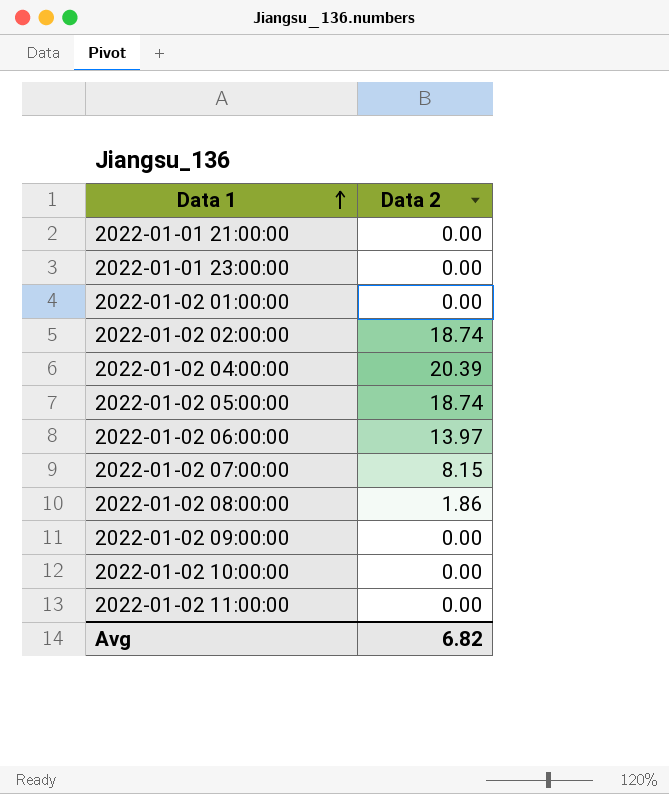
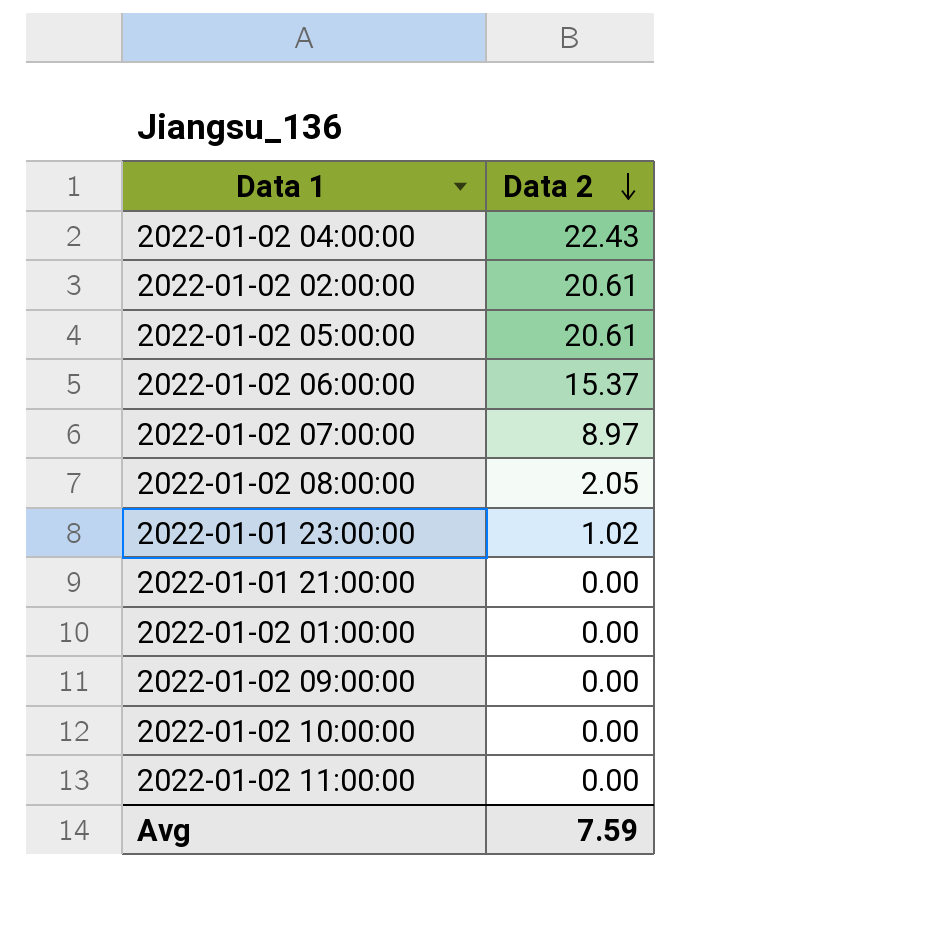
row order: Data 1 ascending -> Data 2 descending
2022-01-02 04:00:00 | Data 2: 20.39 -> 22.43
2022-01-02 02:00:00 | Data 2: 18.74 -> 20.61
2022-01-02 05:00:00 | Data 2: 18.74 -> 20.61
2022-01-02 06:00:00 | Data 2: 13.97 -> 15.37
2022-01-02 07:00:00 | Data 2: 8.15 -> 8.97
2022-01-02 08:00:00 | Data 2: 1.86 -> 2.05
2022-01-01 23:00:00 | Data 2: 0.00 -> 1.02
Avg | Data 2: 6.82 -> 7.59

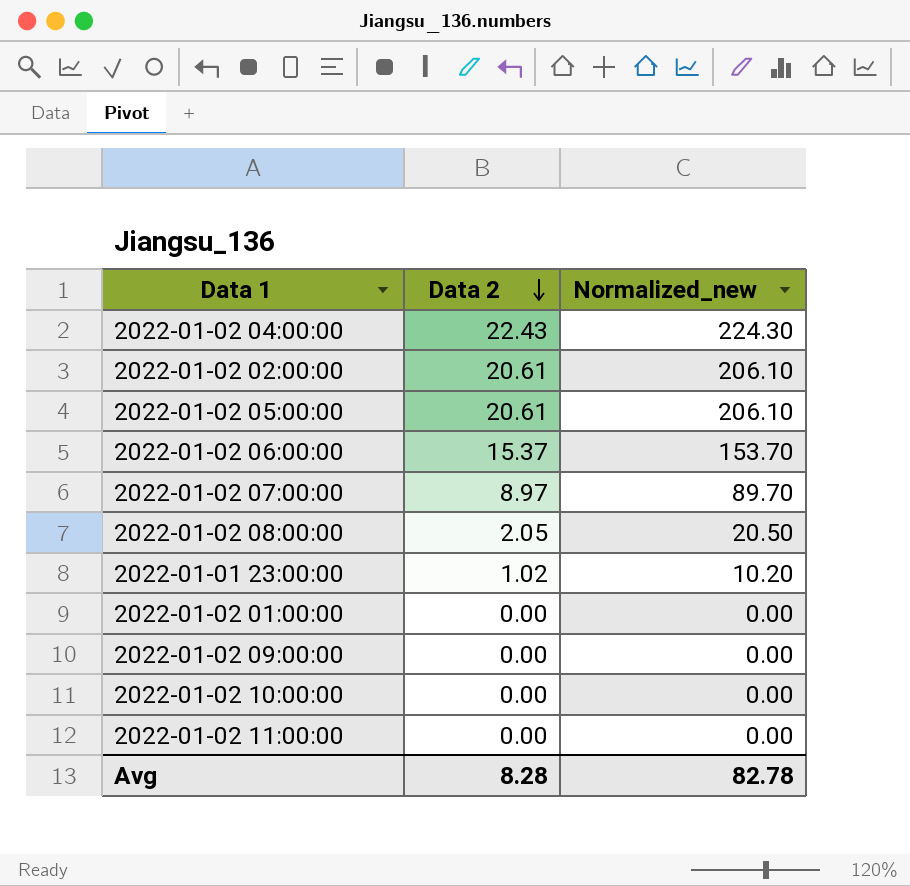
column Normalized_new | formula: none -> [Data 2] * 10
row 2022-01-01 21:00:00: 0.00 -> none
Avg | Data 2: 7.59 -> 8.28

